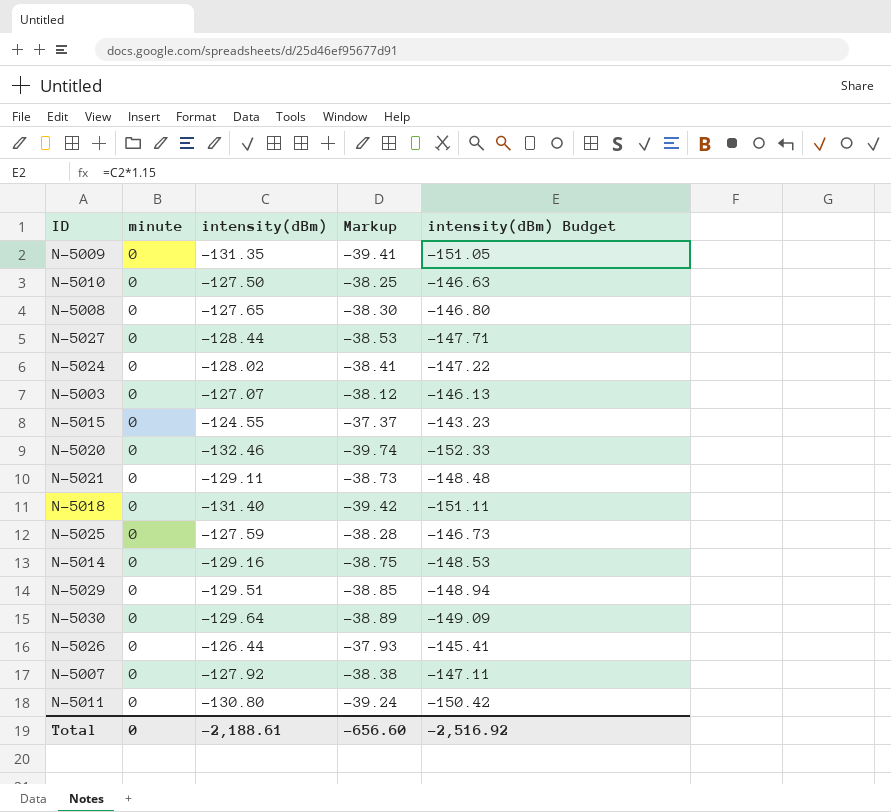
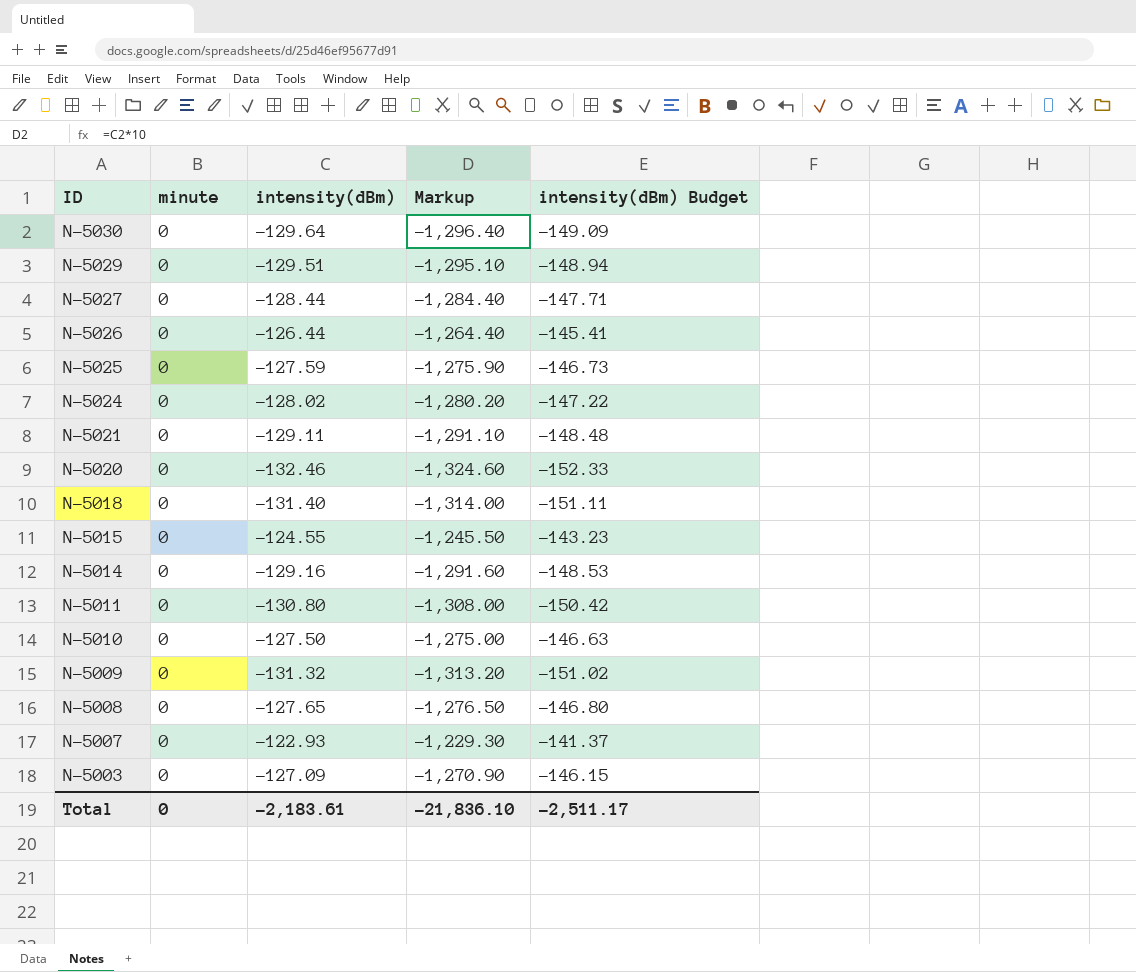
row order: none -> ID descending
column Markup | formula: [intensity(dBm)] * 0.3 -> [intensity(dBm)] * 10
N-5009 | intensity(dBm): -131.35 -> -131.32
N-5009 | intensity(dBm) Budget: -151.05 -> -151.02
N-5007 | intensity(dBm): -127.92 -> -122.93
N-5007 | intensity(dBm) Budget: -147.11 -> -141.37
N-5003 | intensity(dBm): -127.07 -> -127.09
N-5003 | intensity(dBm) Budget: -146.13 -> -146.15
Total | intensity(dBm): -2,188.61 -> -2,183.61
Total | Markup: -656.60 -> -21,836.10
Total | intensity(dBm) Budget: -2,516.92 -> -2,511.17

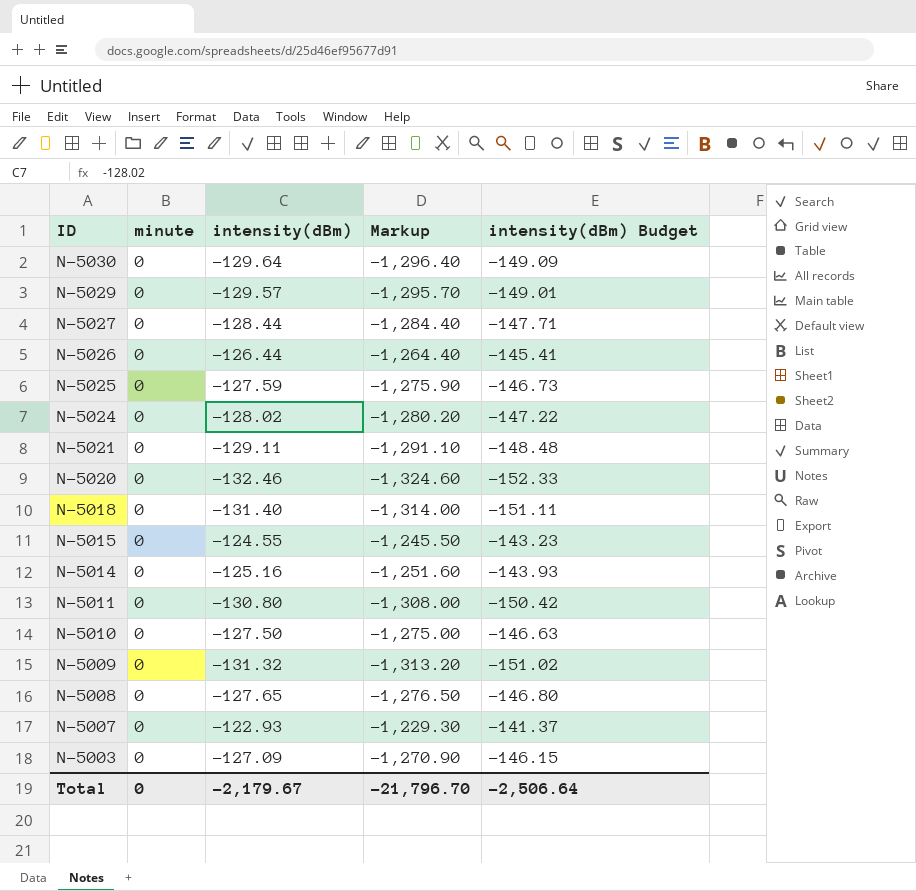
N-5029 | intensity(dBm): -129.51 -> -129.57
N-5029 | Markup: -1,295.10 -> -1,295.70
N-5029 | intensity(dBm) Budget: -148.94 -> -149.01
N-5014 | intensity(dBm): -129.16 -> -125.16
N-5014 | Markup: -1,291.60 -> -1,251.60
N-5014 | intensity(dBm) Budget: -148.53 -> -143.93
Total | intensity(dBm): -2,183.61 -> -2,179.67
Total | Markup: -21,836.10 -> -21,796.70
Total | intensity(dBm) Budget: -2,511.17 -> -2,506.64

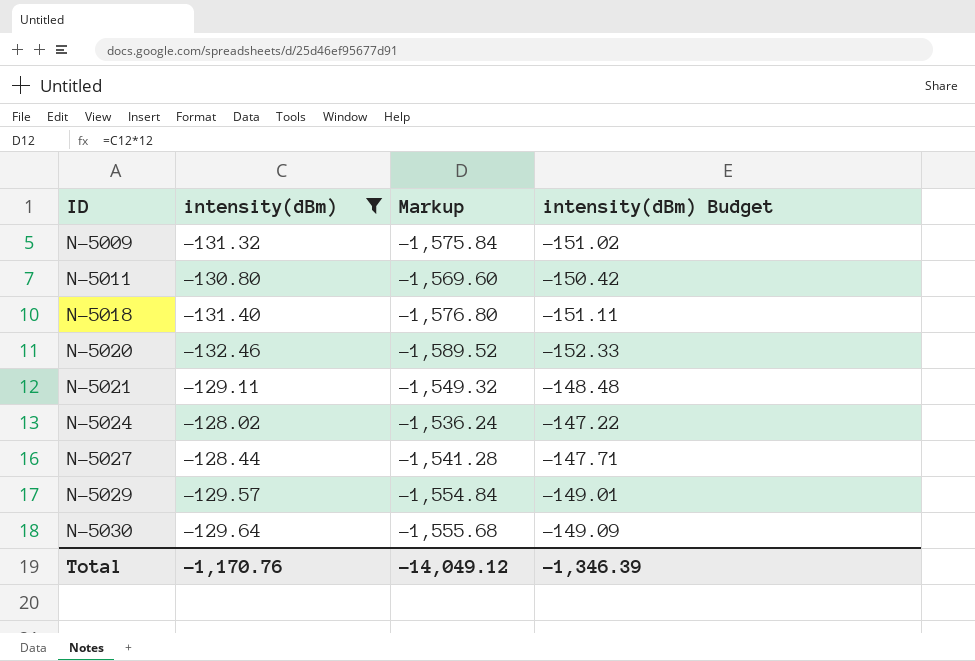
filter: none -> intensity(dBm) <= -128.02
row order: ID descending -> ID ascending
column minute | position: 2 -> none
column Markup | formula: [intensity(dBm)] * 10 -> [intensity(dBm)] * 12
Total | intensity(dBm): -2,179.67 -> -1,170.76
Total | Markup: -21,796.70 -> -14,049.12
Total | intensity(dBm) Budget: -2,506.64 -> -1,346.39

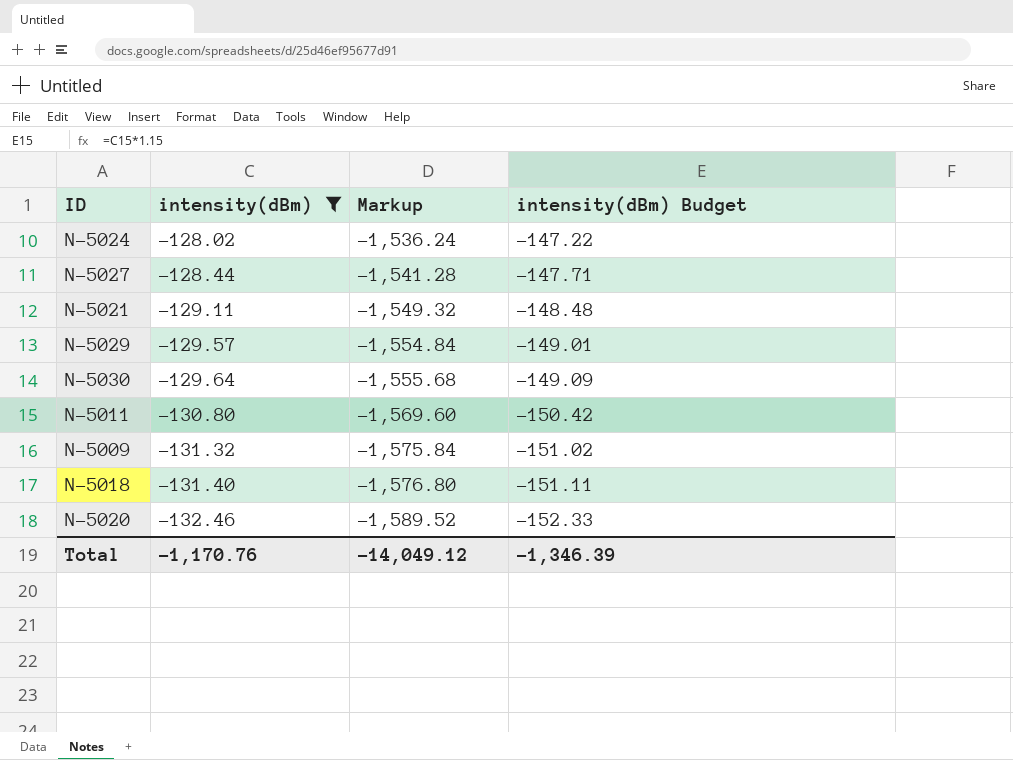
row order: ID ascending -> intensity(dBm) descending

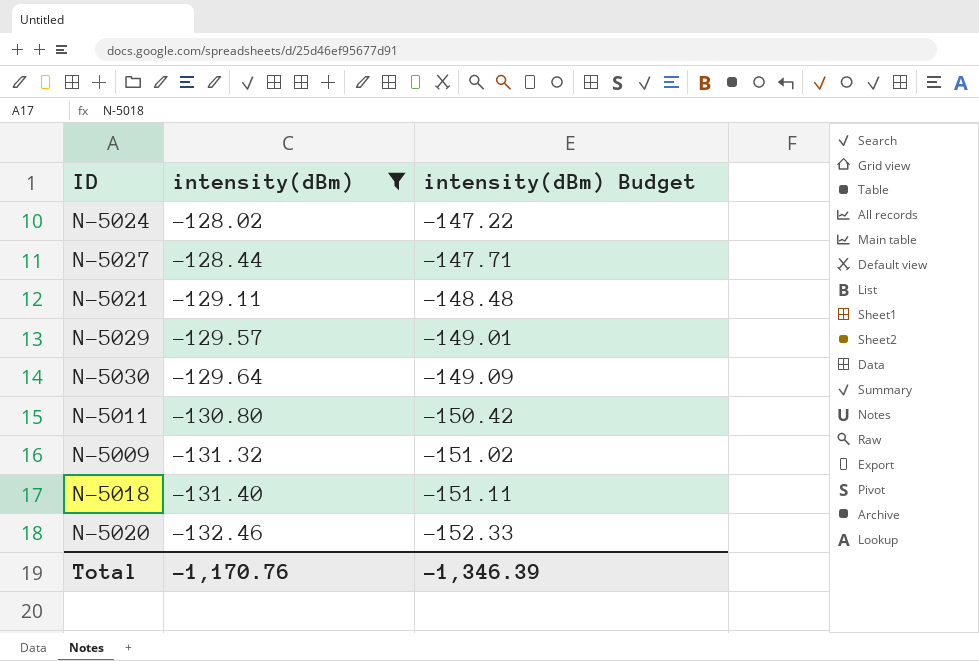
column Markup | formula: [intensity(dBm)] * 12 -> none

